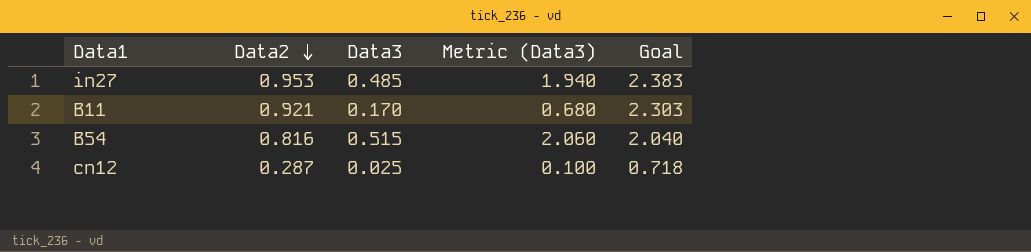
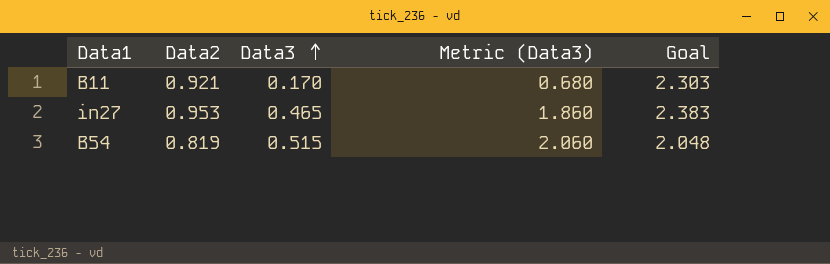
row order: Data2 descending -> Data3 ascending
row cn12: 0.287 | 0.025 | 0.100 | 0.718 -> none
in27 | Data3: 0.485 -> 0.465
in27 | Metric (Data3): 1.940 -> 1.860
B54 | Data2: 0.816 -> 0.819
B54 | Goal: 2.040 -> 2.048

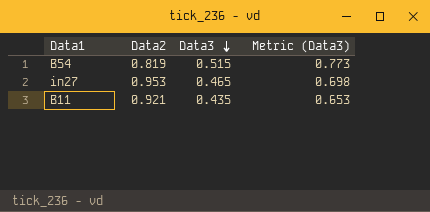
row order: Data3 ascending -> Data3 descending
column Goal | formula: [Data2] * 2.5 -> none
column Metric (Data3) | formula: [Data3] * 4 -> [Data3] * 1.5
B11 | Data3: 0.170 -> 0.435

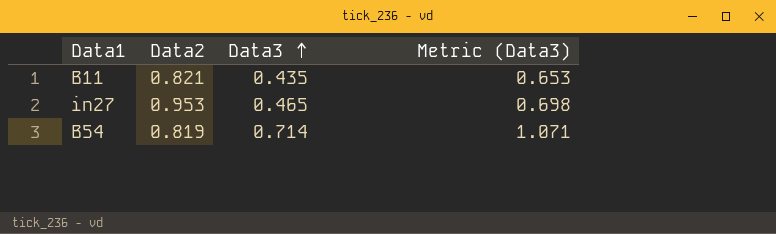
row order: Data3 descending -> Data3 ascending
B11 | Data2: 0.921 -> 0.821
B54 | Data3: 0.515 -> 0.714
B54 | Metric (Data3): 0.773 -> 1.071

